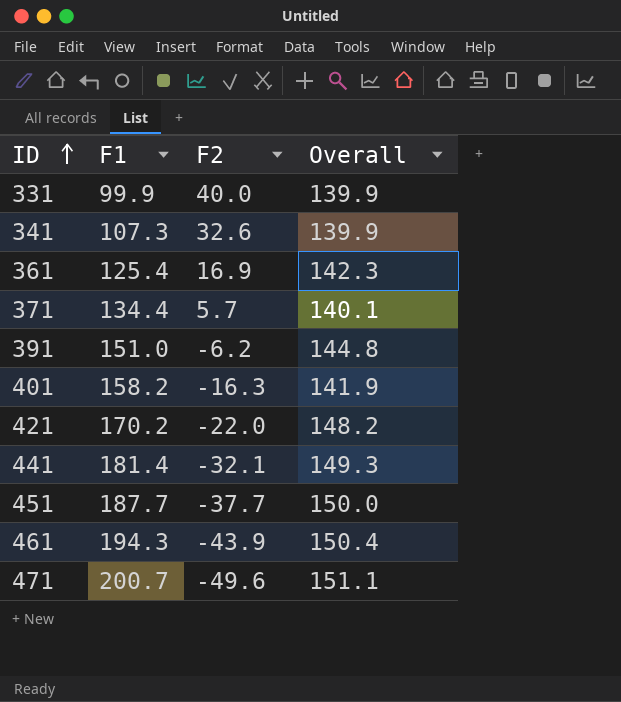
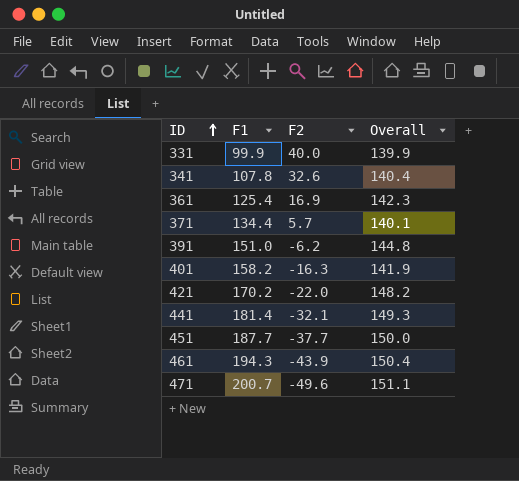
341 | F1: 107.3 -> 107.8
341 | Overall: 139.9 -> 140.4

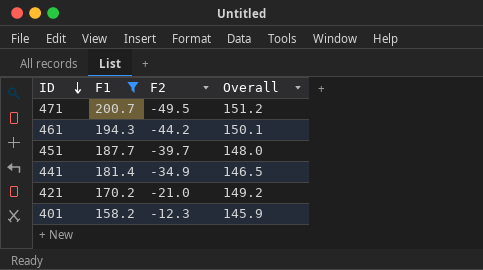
filter: none -> F1 >= 158.2
row order: ID ascending -> ID descending
471 | F2: -49.6 -> -49.5
471 | Overall: 151.1 -> 151.2
461 | F2: -43.9 -> -44.2
461 | Overall: 150.4 -> 150.1
451 | F2: -37.7 -> -39.7
451 | Overall: 150.0 -> 148.0
441 | F2: -32.1 -> -34.9
441 | Overall: 149.3 -> 146.5
421 | F2: -22.0 -> -21.0
421 | Overall: 148.2 -> 149.2
401 | F2: -16.3 -> -12.3
401 | Overall: 141.9 -> 145.9

